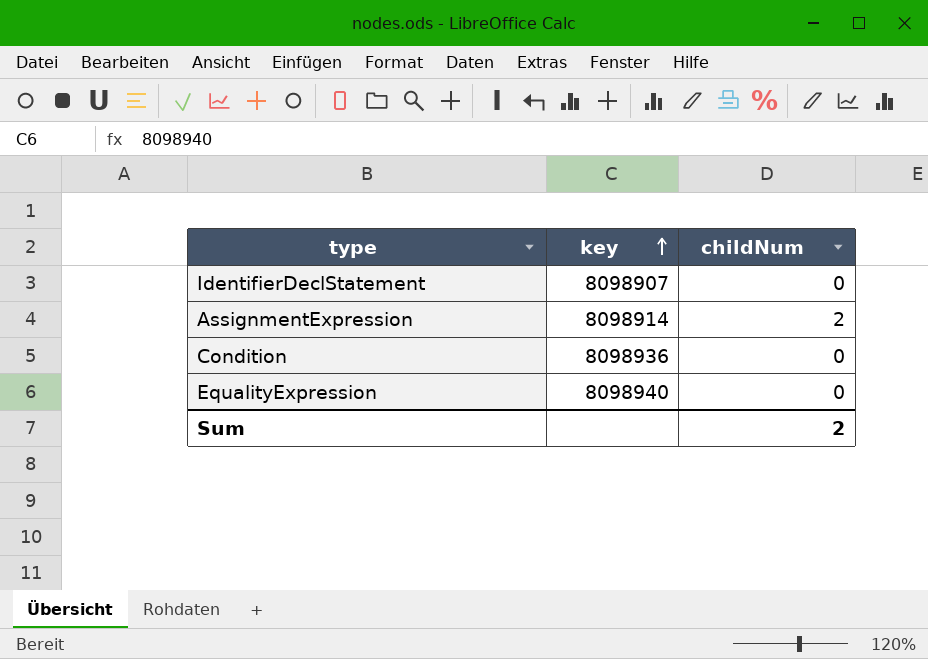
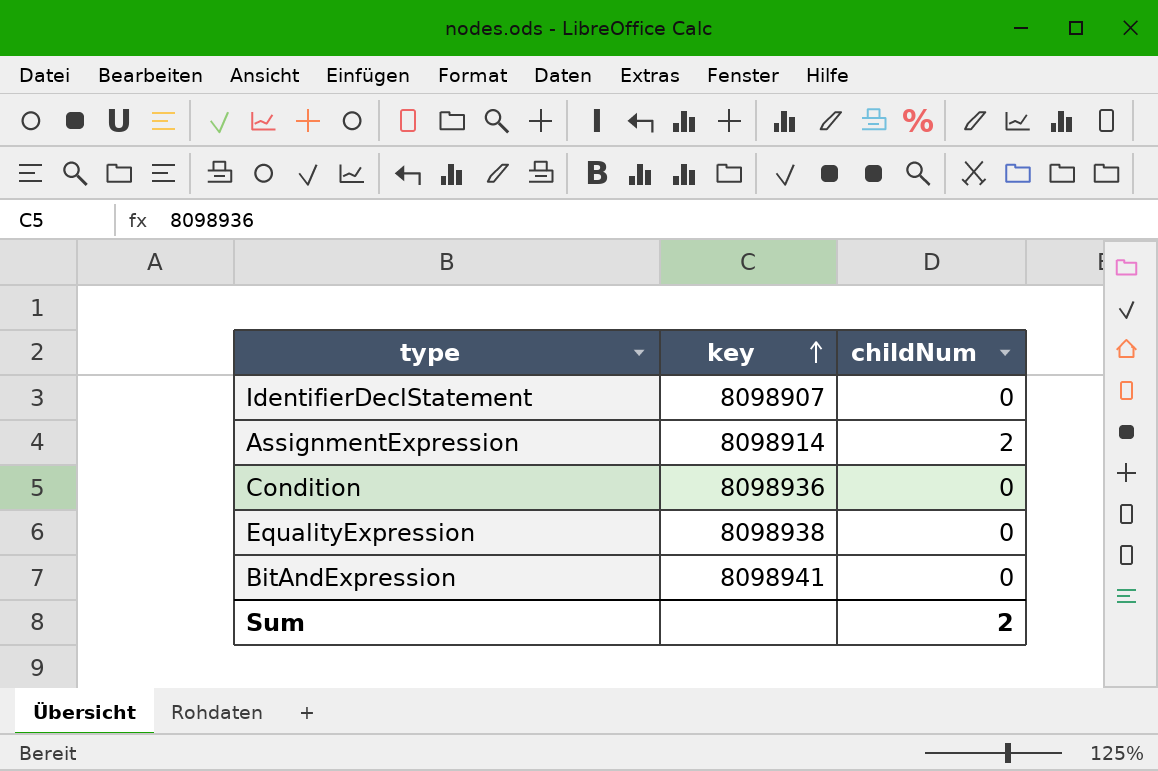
EqualityExpression | key: 8098940 -> 8098938
row BitAndExpression: none -> 8098941 | 0

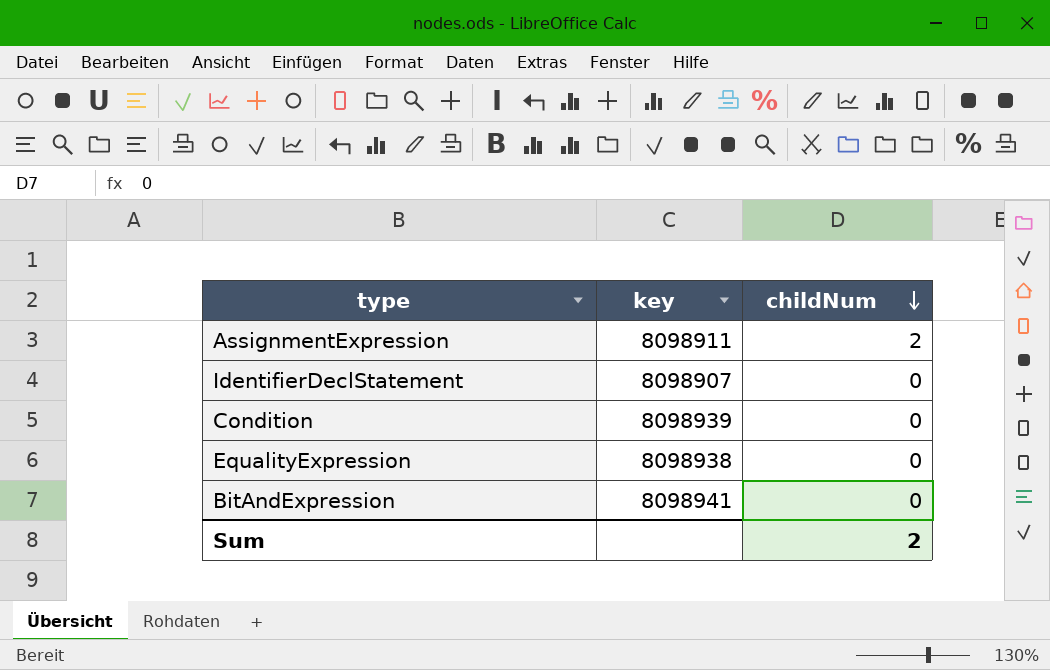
row order: key ascending -> childNum descending
AssignmentExpression | key: 8098914 -> 8098911
Condition | key: 8098936 -> 8098939

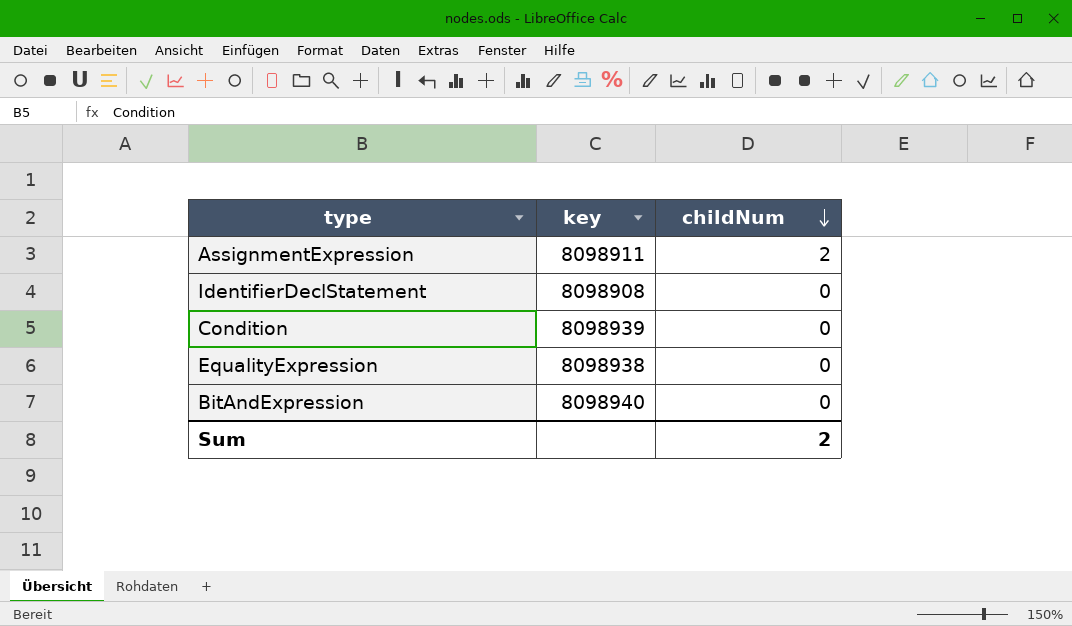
IdentifierDeclStatement | key: 8098907 -> 8098908
BitAndExpression | key: 8098941 -> 8098940

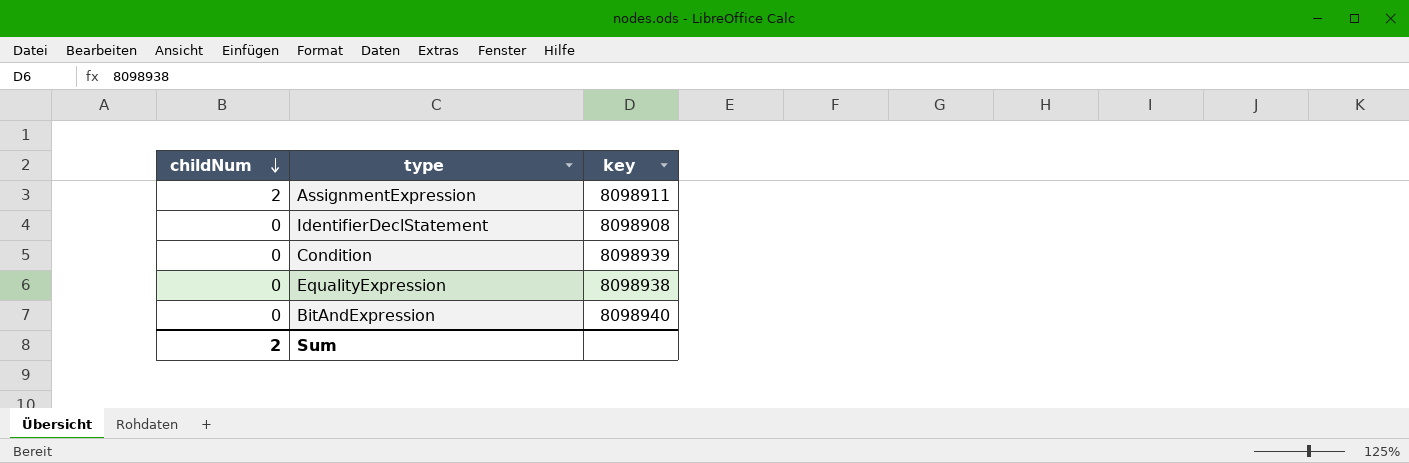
column childNum | position: 3 -> 1

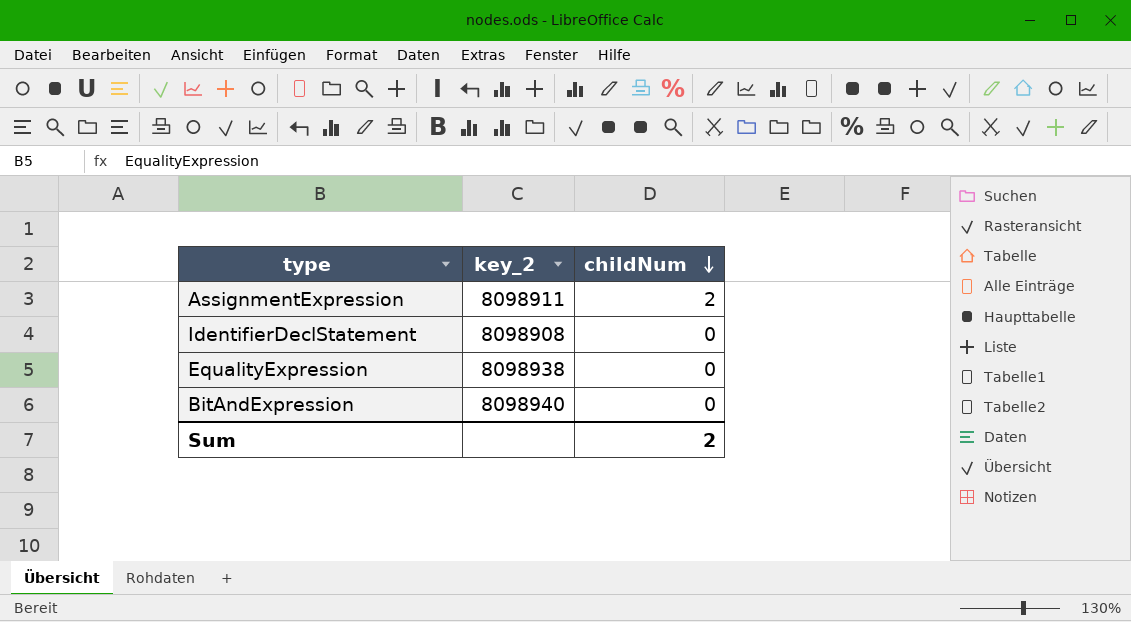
column name: key -> key_2
column childNum | position: 1 -> 3
row Condition: 0 | 8098939 -> none

